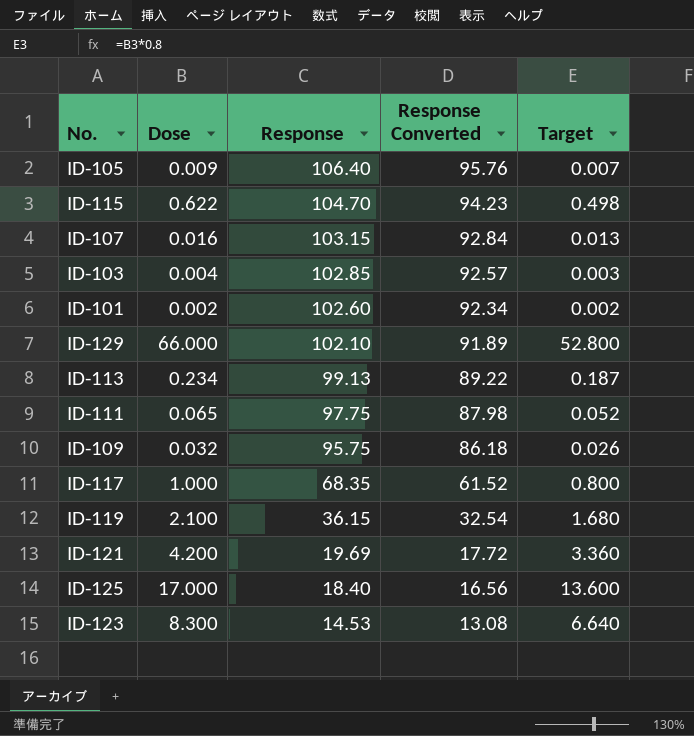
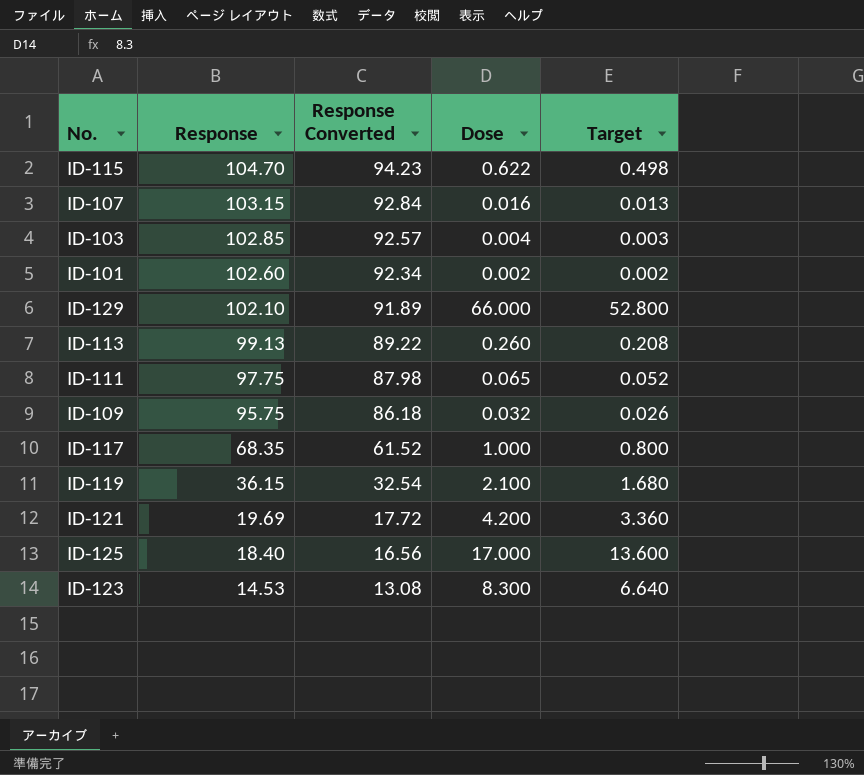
column Dose | position: 2 -> 4
row ID-105: 0.009 | 106.40 | 95.76 | 0.007 -> none
ID-113 | Dose: 0.234 -> 0.260
ID-113 | Target: 0.187 -> 0.208

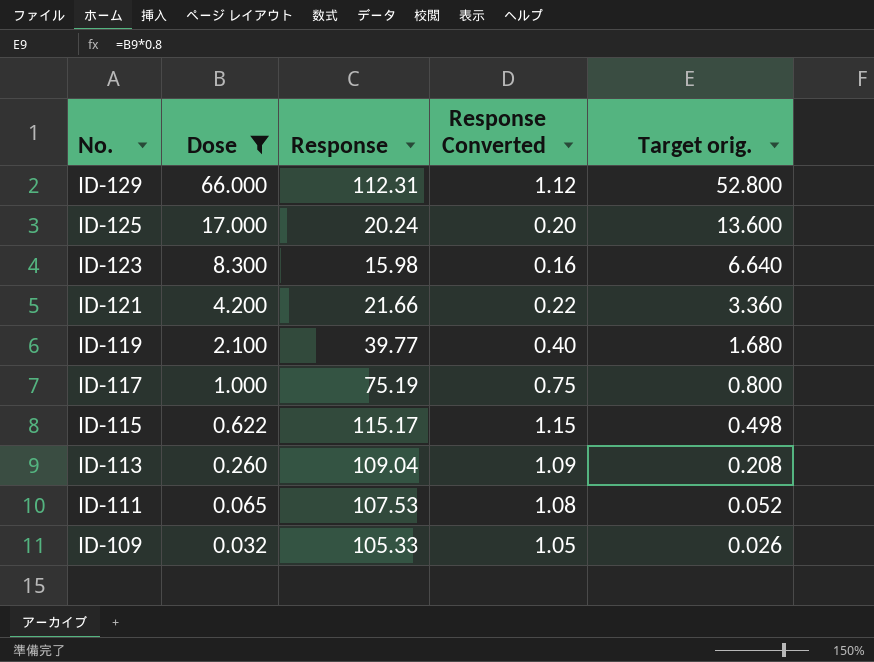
filter: none -> Dose >= 0.032
row order: Response descending -> No. descending
column Dose | position: 4 -> 2
column Response Converted | formula: [Response] * 0.9 -> [Response] * 0.01
column name: Target -> Target orig.
ID-129 | Response: 102.10 -> 112.31
ID-125 | Response: 18.40 -> 20.24
ID-123 | Response: 14.53 -> 15.98
ID-121 | Response: 19.69 -> 21.66
ID-119 | Response: 36.15 -> 39.77
ID-117 | Response: 68.35 -> 75.19
ID-115 | Response: 104.70 -> 115.17
ID-113 | Response: 99.13 -> 109.04
ID-111 | Response: 97.75 -> 107.53
ID-109 | Response: 95.75 -> 105.33

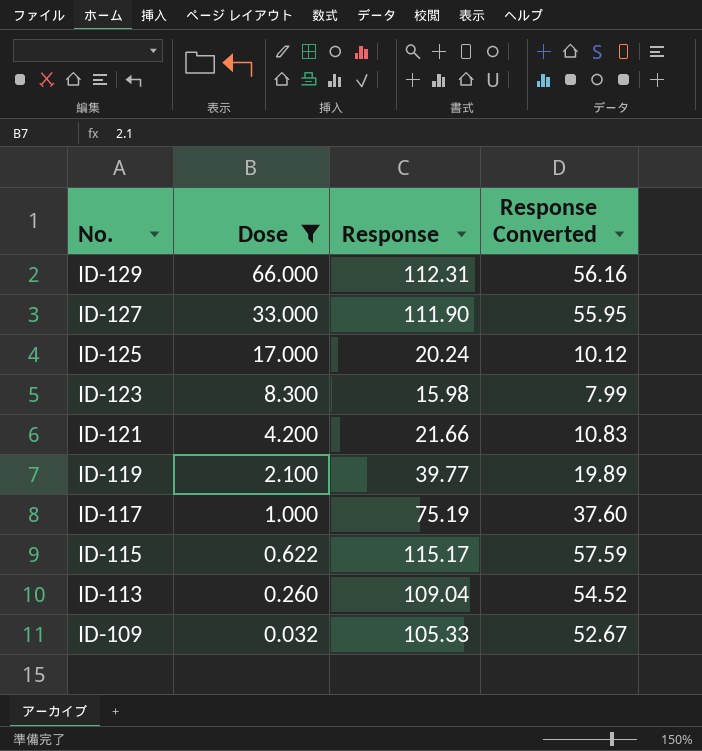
column Target orig. | formula: [Dose] * 0.8 -> none
column Response Converted | formula: [Response] * 0.01 -> [Response] * 0.5
row ID-111: 0.065 | 107.53 | 1.08 | 0.052 -> none
row ID-127: none -> 33.000 | 111.90 | 55.95

